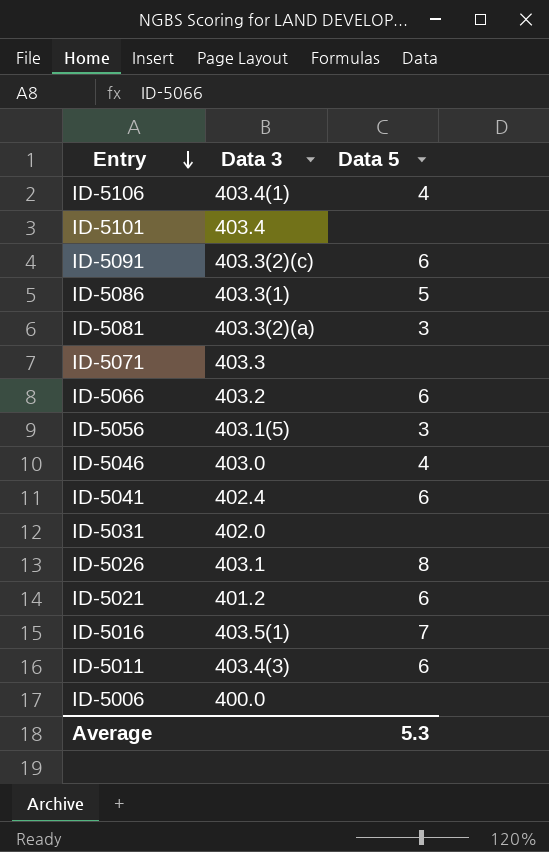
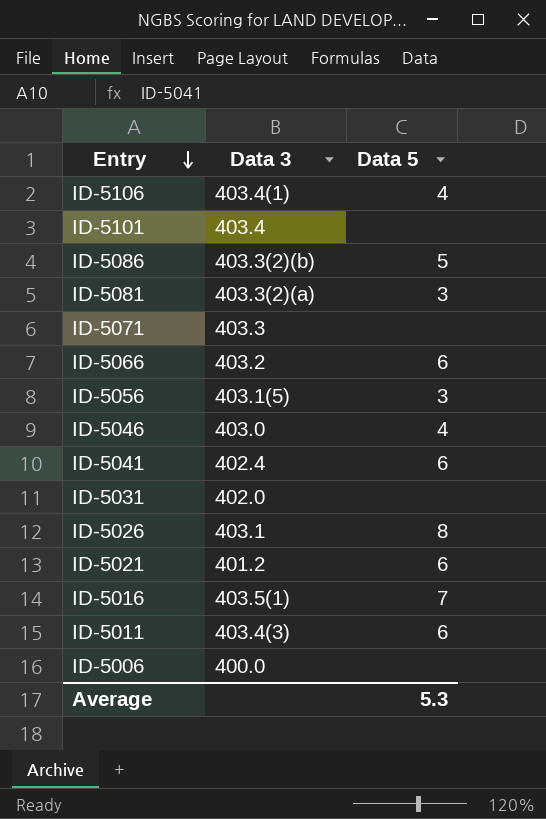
row ID-5091: 403.3(2)(c) | 6 -> none
ID-5086 | Data 3: 403.3(1) -> 403.3(2)(b)

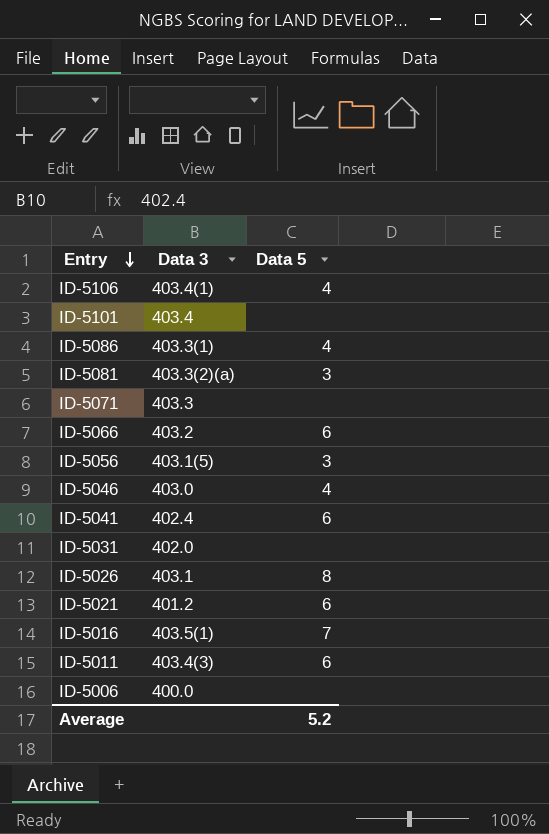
ID-5086 | Data 3: 403.3(2)(b) -> 403.3(1)
ID-5086 | Data 5: 5 -> 4
Average | Data 5: 5.3 -> 5.2

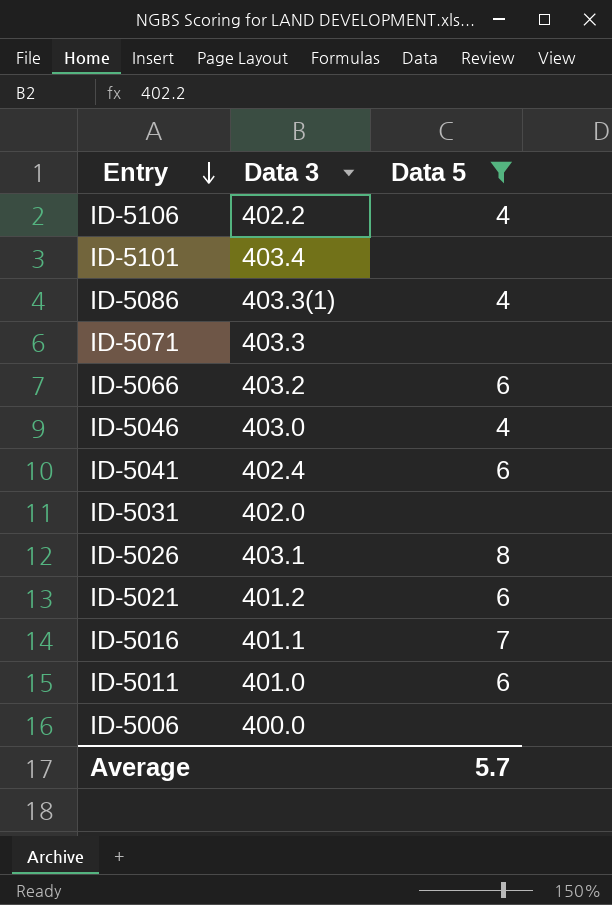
filter: none -> Data 5 != 3
ID-5106 | Data 3: 403.4(1) -> 402.2
ID-5016 | Data 3: 403.5(1) -> 401.1
ID-5011 | Data 3: 403.4(3) -> 401.0
Average | Data 5: 5.2 -> 5.7

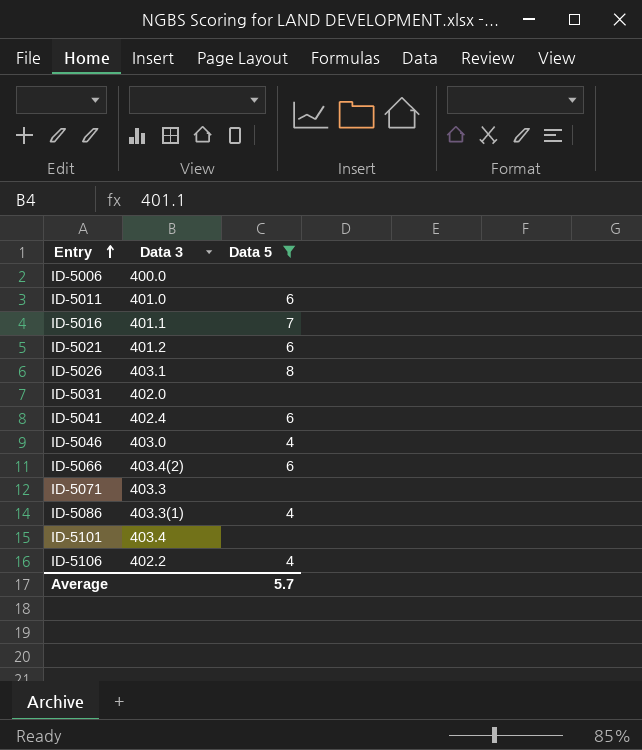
row order: Entry descending -> Entry ascending
ID-5066 | Data 3: 403.2 -> 403.4(2)

